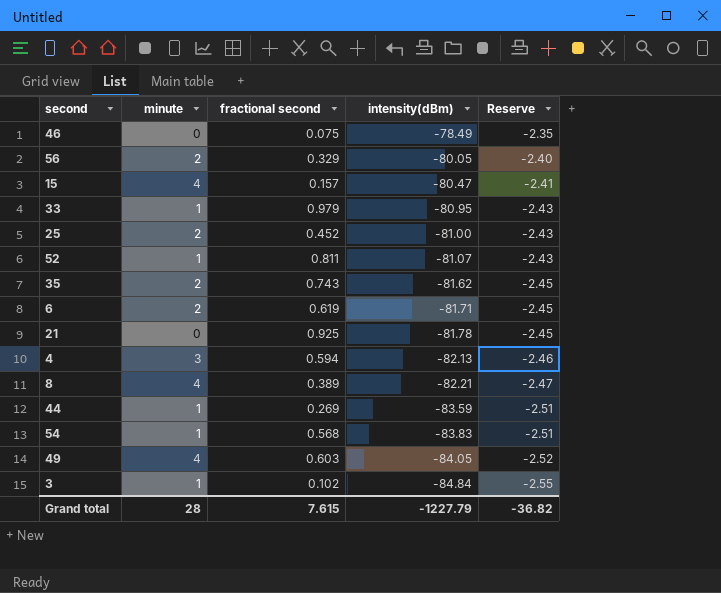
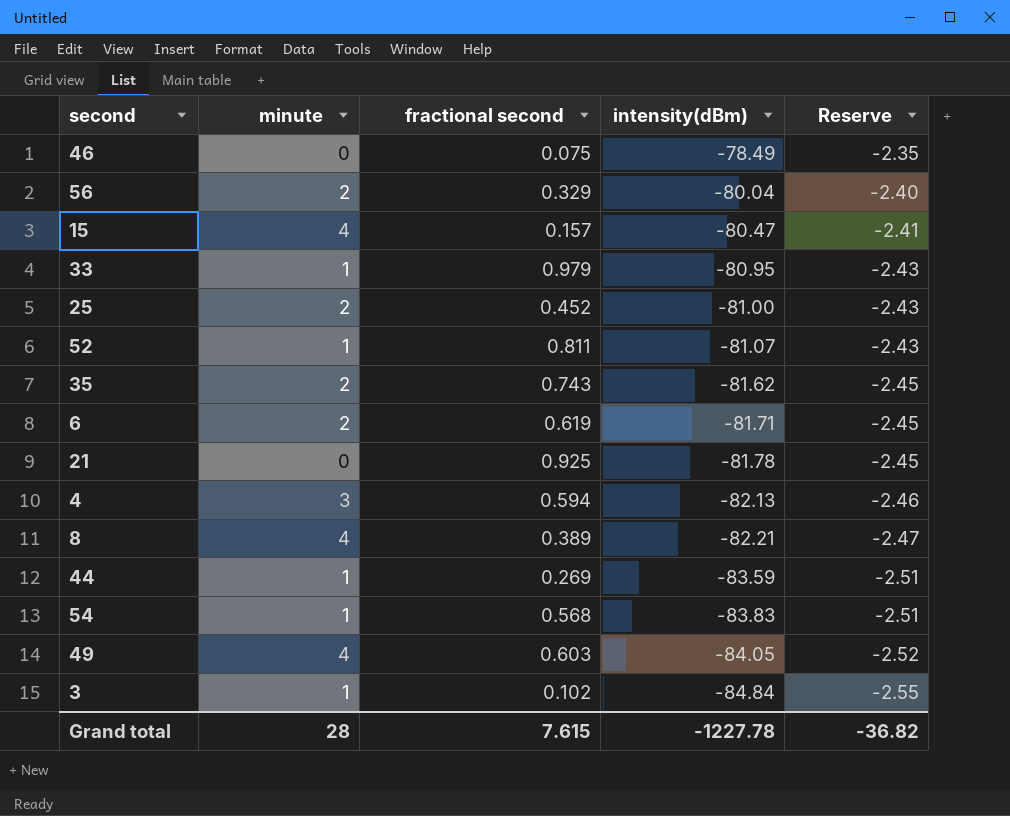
56 | intensity(dBm): -80.05 -> -80.04
Grand total | intensity(dBm): -1227.79 -> -1227.78

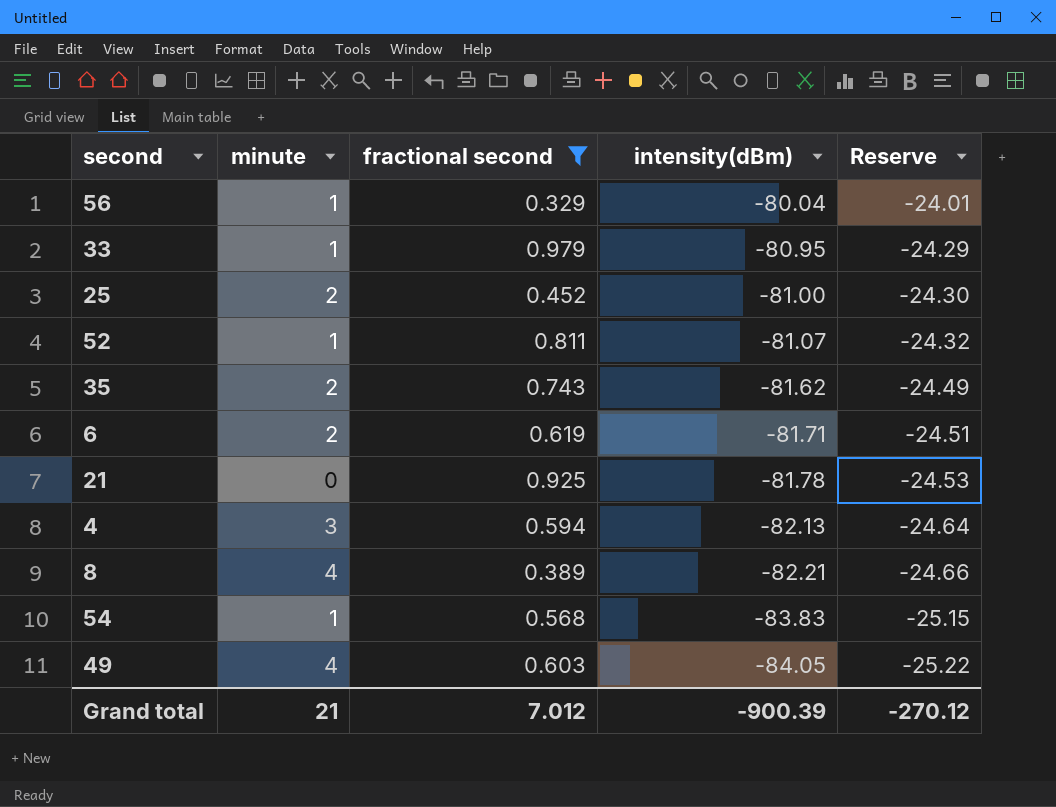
filter: none -> fractional second >= 0.329
column Reserve | formula: [intensity(dBm)] * 0.03 -> [intensity(dBm)] * 0.3
56 | minute: 2 -> 1
Grand total | minute: 28 -> 21
Grand total | fractional second: 7.615 -> 7.012
Grand total | intensity(dBm): -1227.78 -> -900.39
Grand total | Reserve: -36.82 -> -270.12

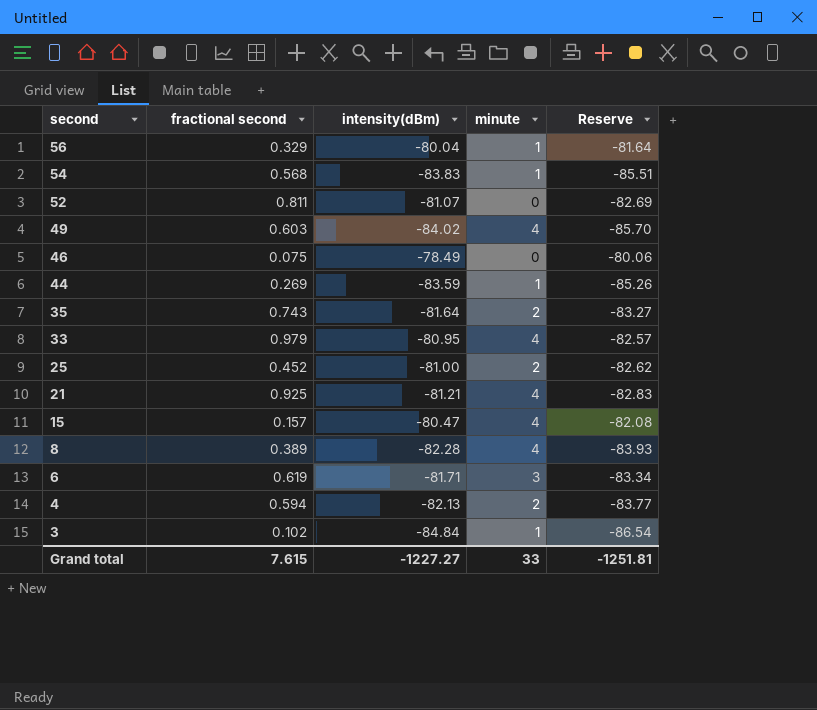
filter: fractional second >= 0.329 -> none
row order: intensity(dBm) descending -> second descending
column minute | position: 2 -> 4
column Reserve | formula: [intensity(dBm)] * 0.3 -> [intensity(dBm)] * 1.02
52 | minute: 1 -> 0
49 | intensity(dBm): -84.05 -> -84.02
35 | intensity(dBm): -81.62 -> -81.64
33 | minute: 1 -> 4
21 | intensity(dBm): -81.78 -> -81.21
21 | minute: 0 -> 4
8 | intensity(dBm): -82.21 -> -82.28
6 | minute: 2 -> 3
4 | minute: 3 -> 2
Grand total | fractional second: 7.012 -> 7.615
Grand total | intensity(dBm): -900.39 -> -1227.27
Grand total | minute: 21 -> 33
Grand total | Reserve: -270.12 -> -1251.81

